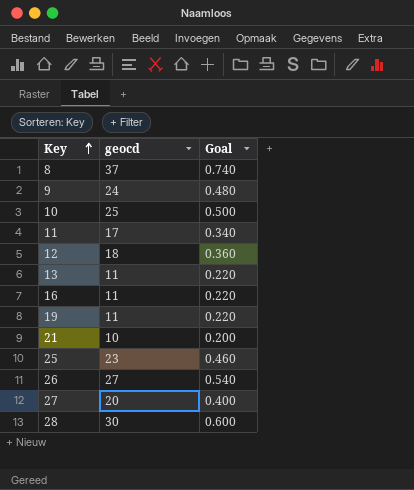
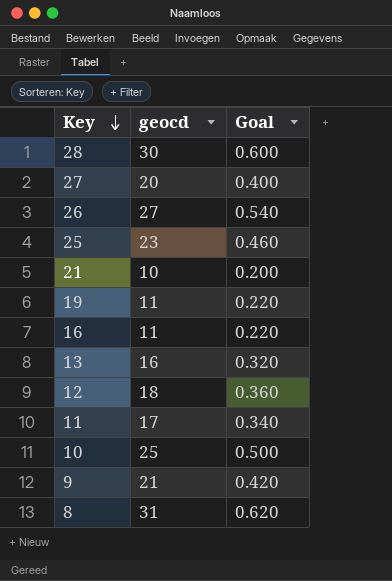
row order: Key ascending -> Key descending
13 | geocd: 11 -> 16
13 | Goal: 0.220 -> 0.320
9 | geocd: 24 -> 21
9 | Goal: 0.480 -> 0.420
8 | geocd: 37 -> 31
8 | Goal: 0.740 -> 0.620

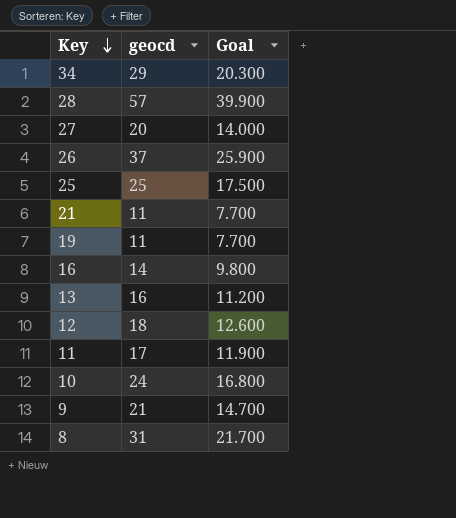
column Goal | formula: [geocd] * 0.02 -> [geocd] * 0.7
row 34: none -> 29 | 20.300
28 | geocd: 30 -> 57
26 | geocd: 27 -> 37
25 | geocd: 23 -> 25
21 | geocd: 10 -> 11
16 | geocd: 11 -> 14
10 | geocd: 25 -> 24

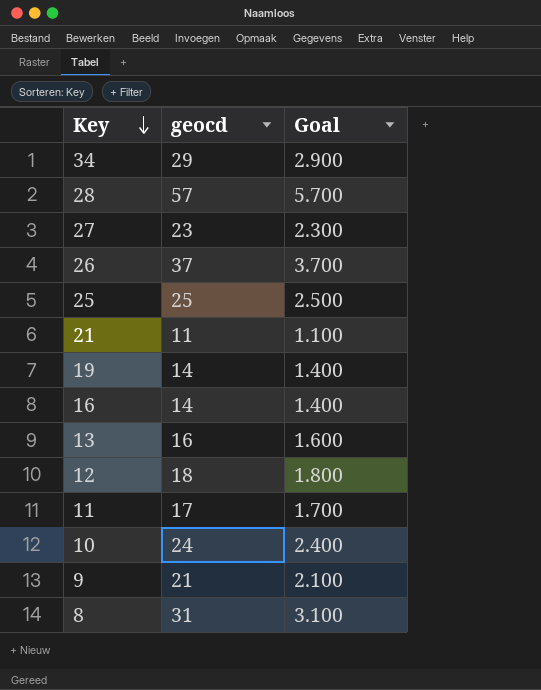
column Goal | formula: [geocd] * 0.7 -> [geocd] * 0.1
27 | geocd: 20 -> 23
19 | geocd: 11 -> 14

